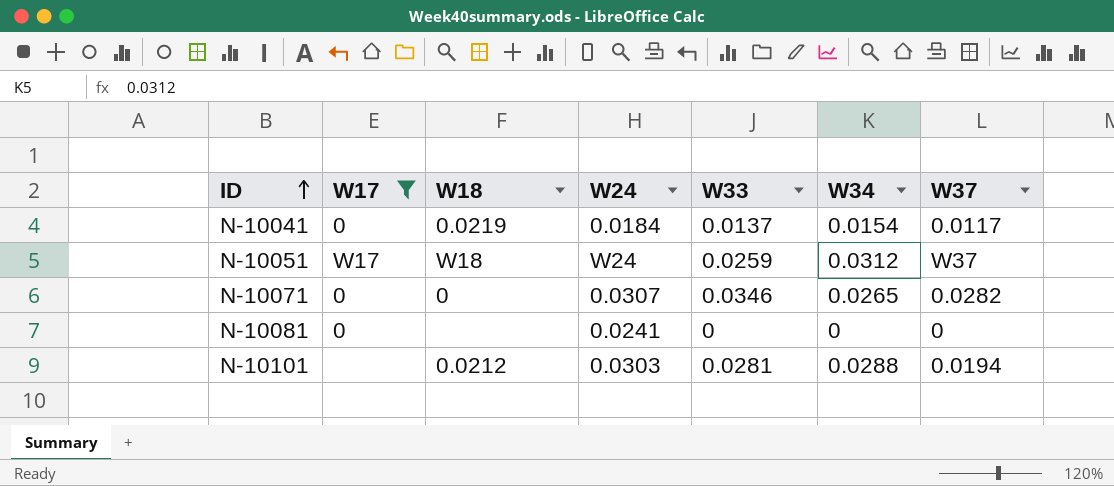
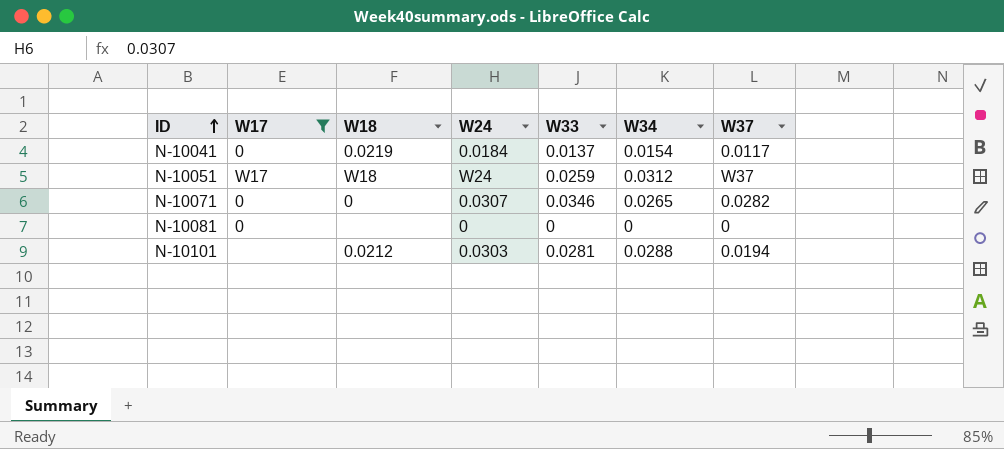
N-10081 | W24: 0.0241 -> 0

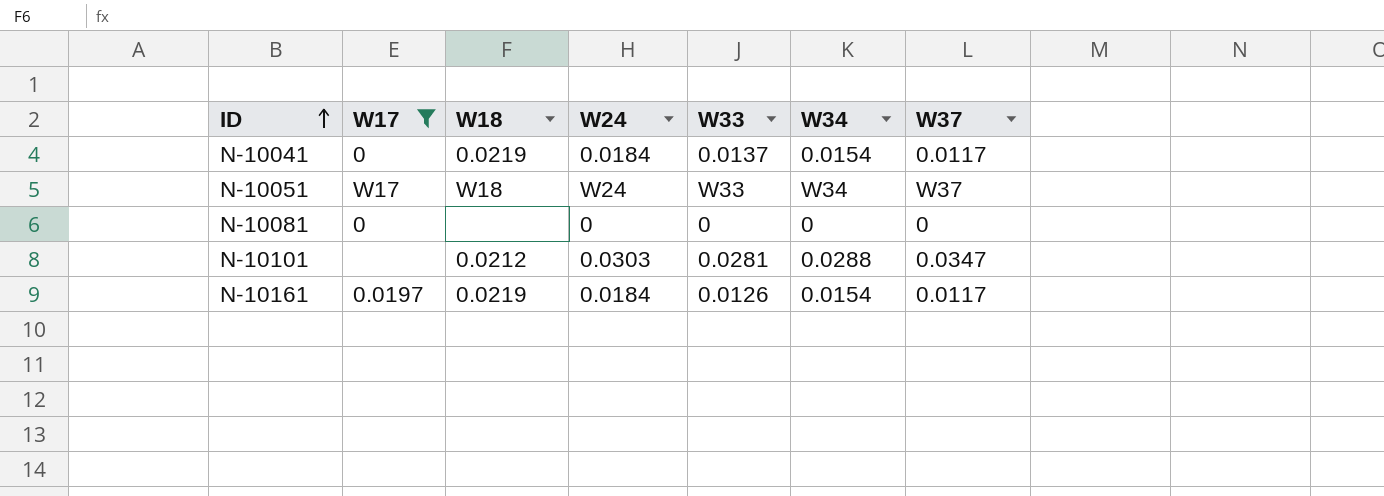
row N-10071: 0 | 0 | 0.0307 | 0.0346 | 0.0265 | 0.0282 -> none
N-10051 | W33: 0.0259 -> W33
N-10051 | W34: 0.0312 -> W34
N-10101 | W37: 0.0194 -> 0.0347
row N-10161: none -> 0.0197 | 0.0219 | 0.0184 | 0.0126 | 0.0154 | 0.0117

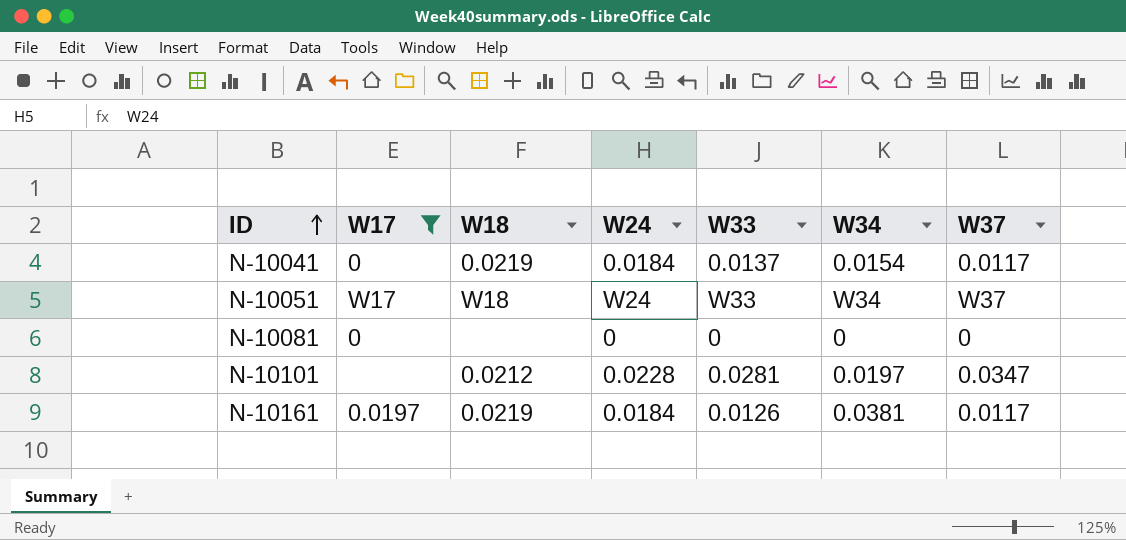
N-10101 | W24: 0.0303 -> 0.0228
N-10101 | W34: 0.0288 -> 0.0197
N-10161 | W34: 0.0154 -> 0.0381

